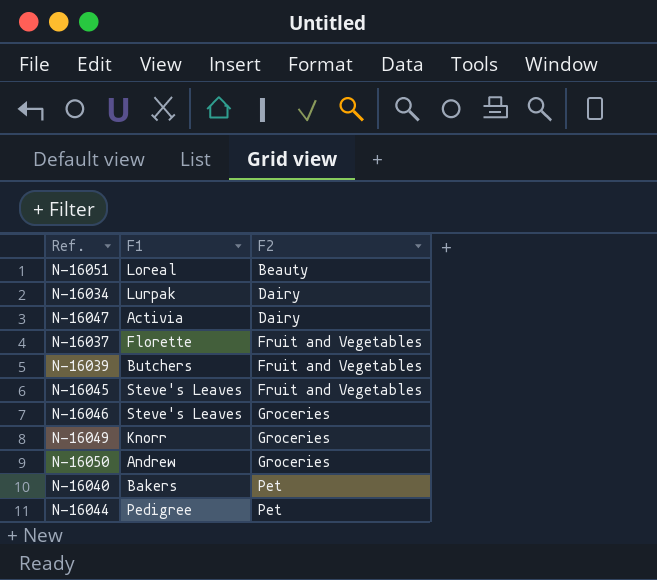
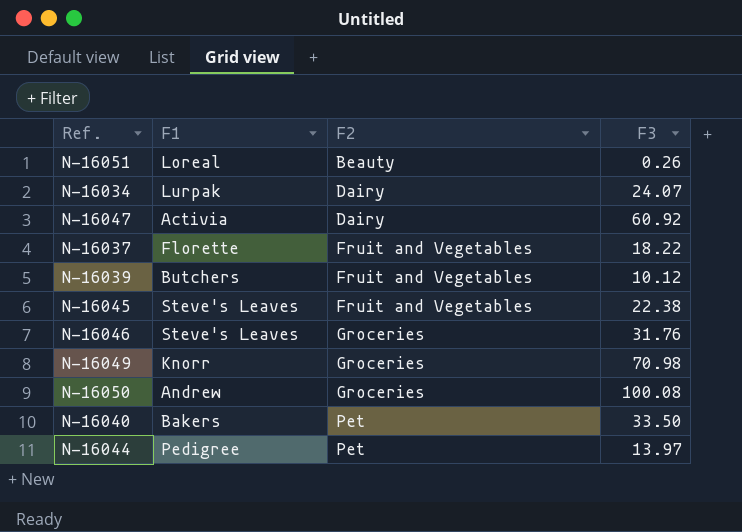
column F3 | position: none -> 4

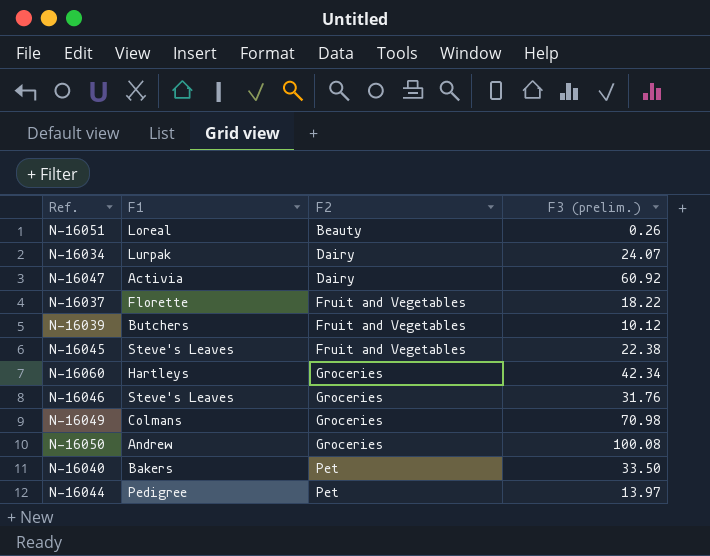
column name: F3 -> F3 (prelim.)
row N-16060: none -> Hartleys | Groceries | 42.34
N-16049 | F1: Knorr -> Colmans

